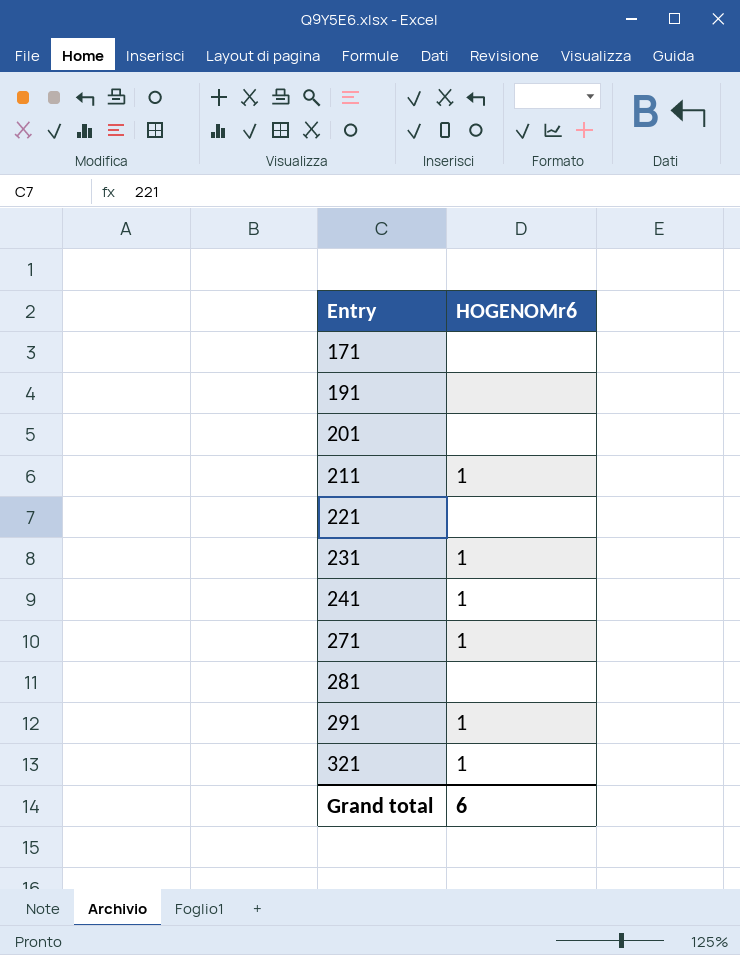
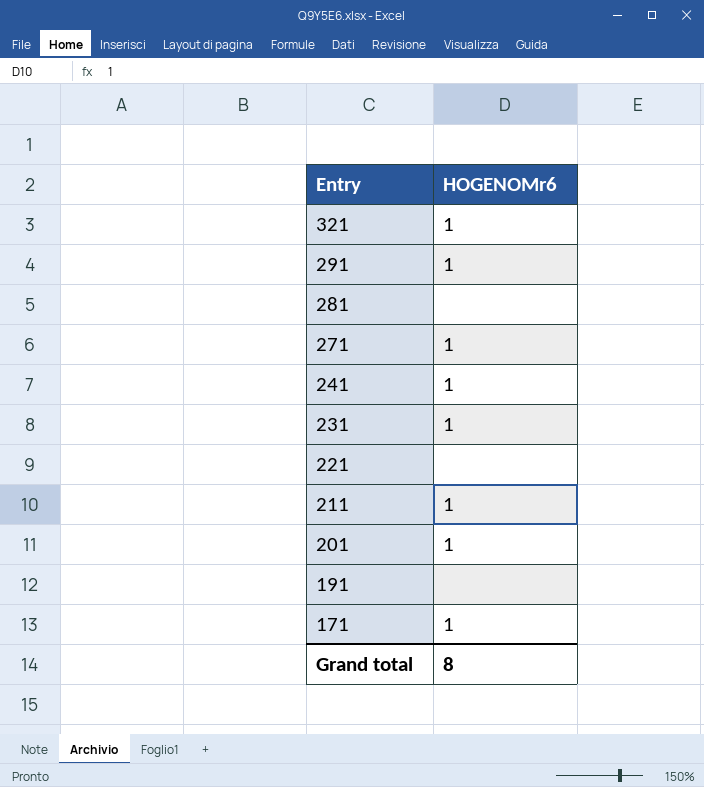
row order: Entry ascending -> Entry descending
201 | HOGENOMr6: none -> 1
171 | HOGENOMr6: none -> 1
Grand total | HOGENOMr6: 6 -> 8

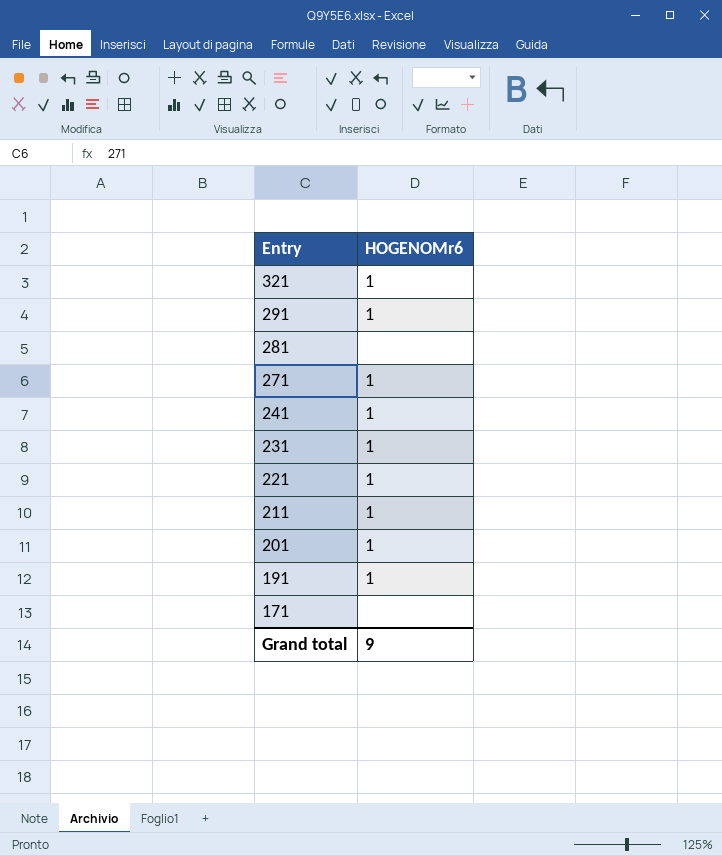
221 | HOGENOMr6: none -> 1
191 | HOGENOMr6: none -> 1
171 | HOGENOMr6: 1 -> none
Grand total | HOGENOMr6: 8 -> 9

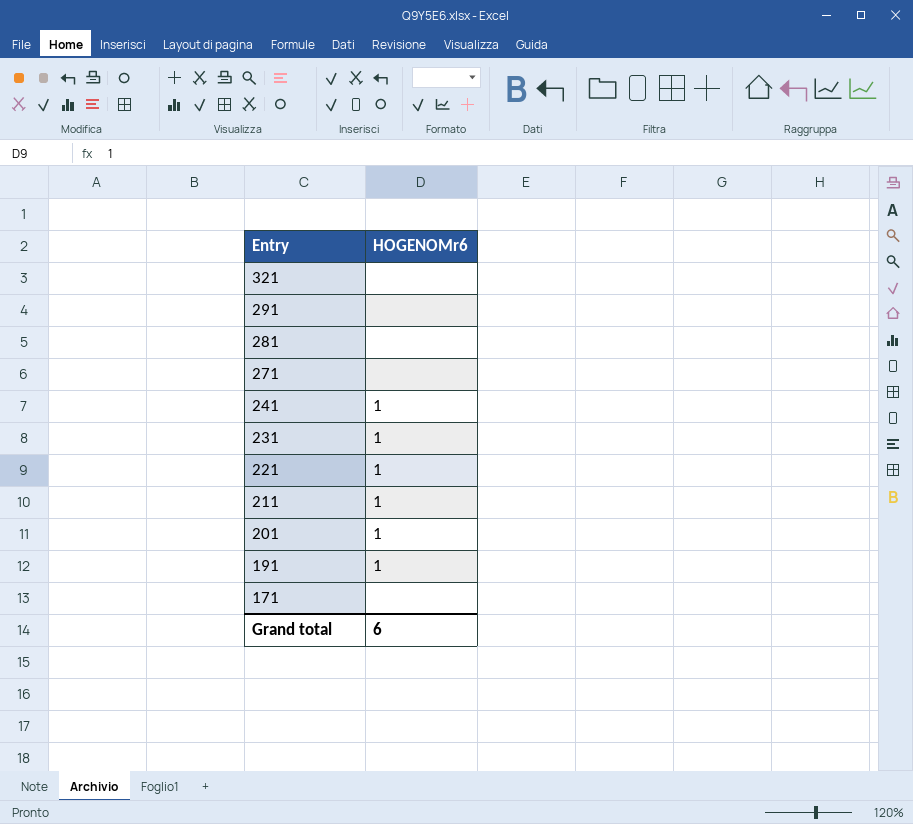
321 | HOGENOMr6: 1 -> none
291 | HOGENOMr6: 1 -> none
271 | HOGENOMr6: 1 -> none
Grand total | HOGENOMr6: 9 -> 6

